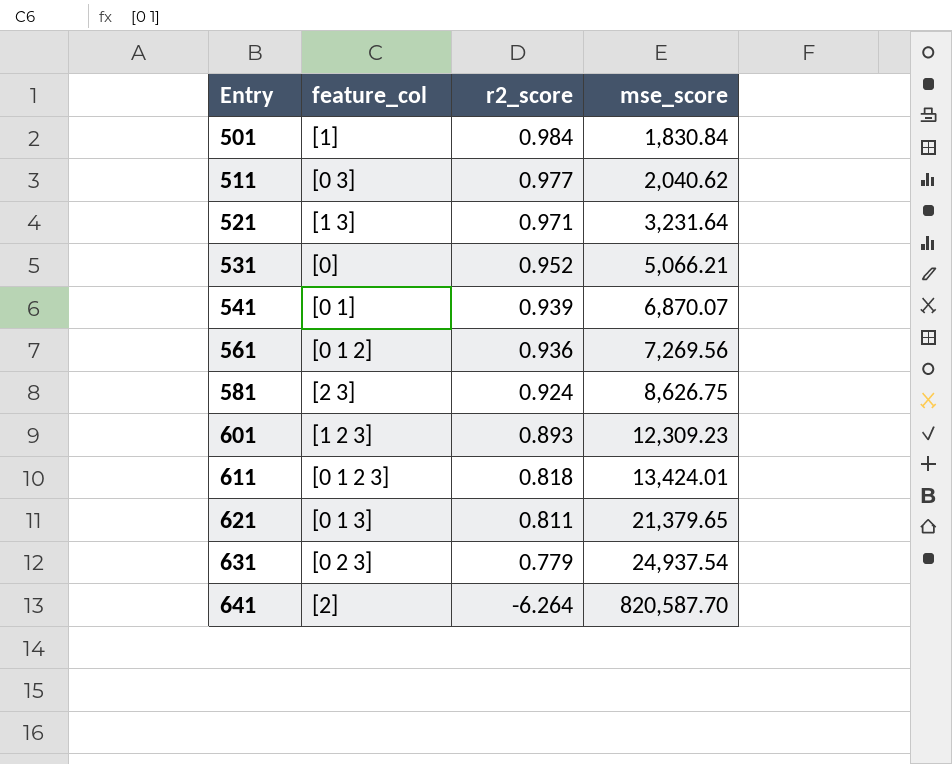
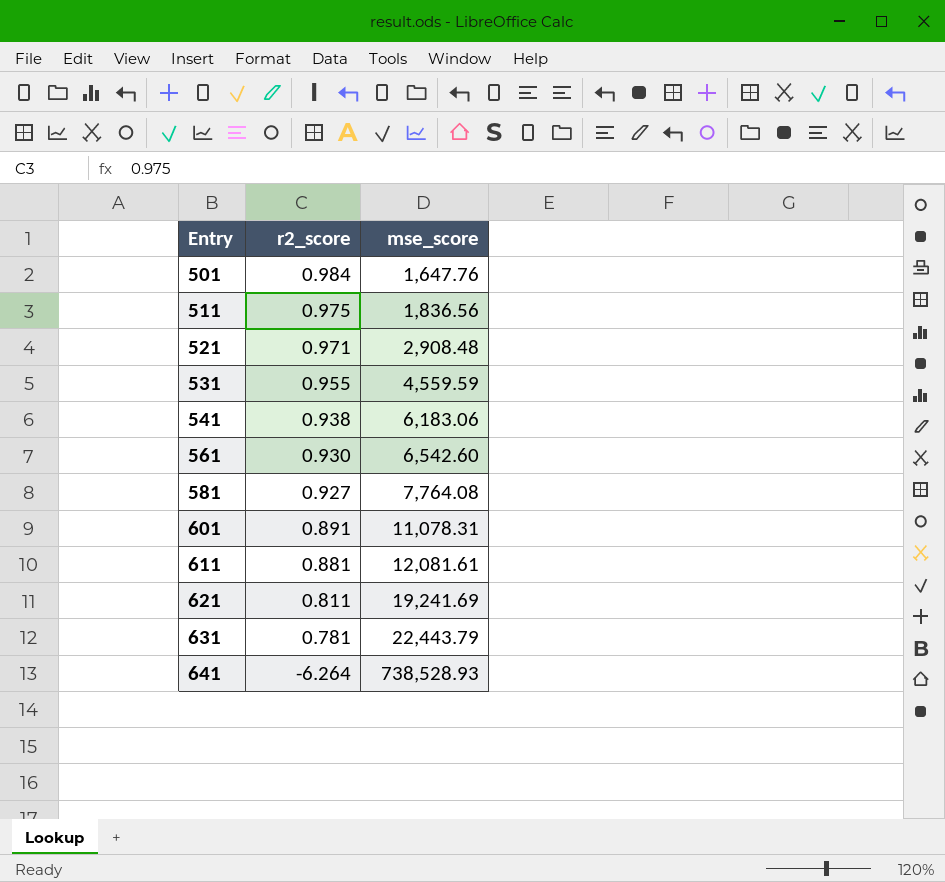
column feature_col | position: 2 -> none
501 | mse_score: 1,830.84 -> 1,647.76
511 | r2_score: 0.977 -> 0.975
511 | mse_score: 2,040.62 -> 1,836.56
521 | mse_score: 3,231.64 -> 2,908.48
531 | r2_score: 0.952 -> 0.955
531 | mse_score: 5,066.21 -> 4,559.59
541 | r2_score: 0.939 -> 0.938
541 | mse_score: 6,870.07 -> 6,183.06
561 | r2_score: 0.936 -> 0.930
561 | mse_score: 7,269.56 -> 6,542.60
581 | r2_score: 0.924 -> 0.927
581 | mse_score: 8,626.75 -> 7,764.08
601 | r2_score: 0.893 -> 0.891
601 | mse_score: 12,309.23 -> 11,078.31
611 | r2_score: 0.818 -> 0.881
611 | mse_score: 13,424.01 -> 12,081.61
621 | mse_score: 21,379.65 -> 19,241.69
631 | r2_score: 0.779 -> 0.781
631 | mse_score: 24,937.54 -> 22,443.79
641 | mse_score: 820,587.70 -> 738,528.93

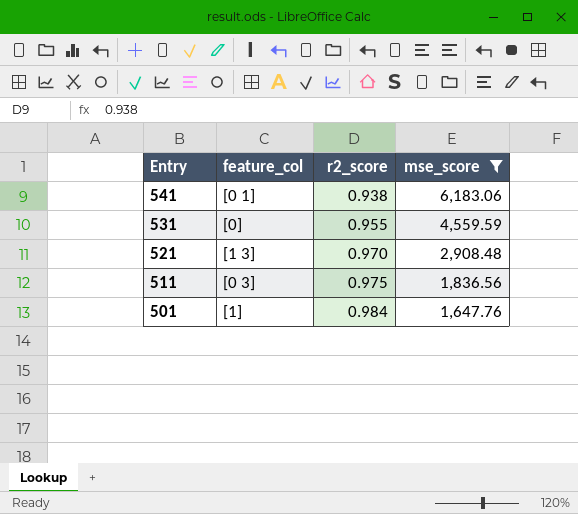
filter: none -> mse_score <= 6,183.06
row order: Entry ascending -> Entry descending
column feature_col | position: none -> 2
521 | r2_score: 0.971 -> 0.970

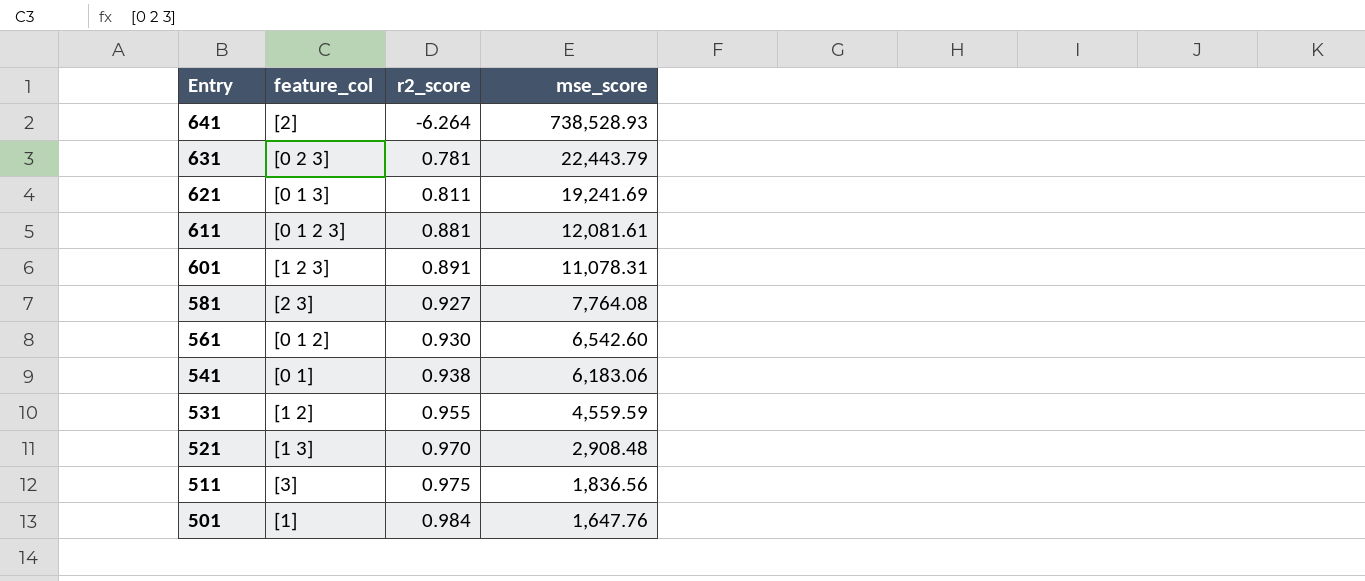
filter: mse_score <= 6,183.06 -> none
531 | feature_col: [0] -> [1 2]
511 | feature_col: [0 3] -> [3]

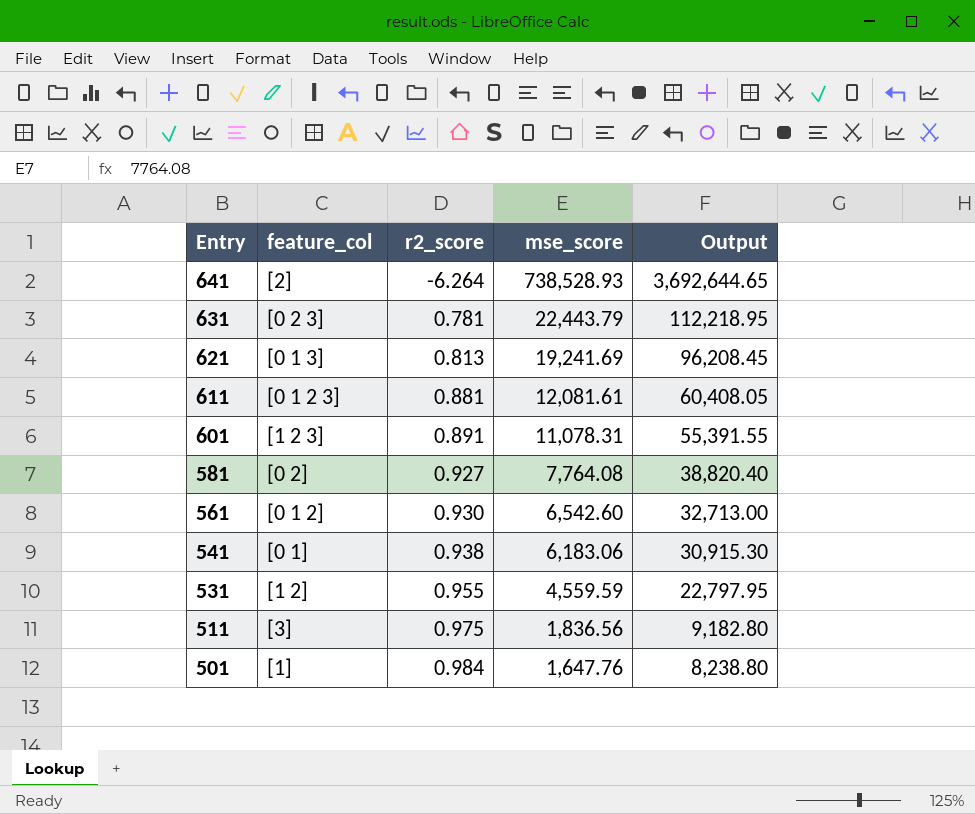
column Output | formula: none -> [mse_score] * 5
row 521: [1 3] | 0.970 | 2,908.48 -> none
621 | r2_score: 0.811 -> 0.813
581 | feature_col: [2 3] -> [0 2]

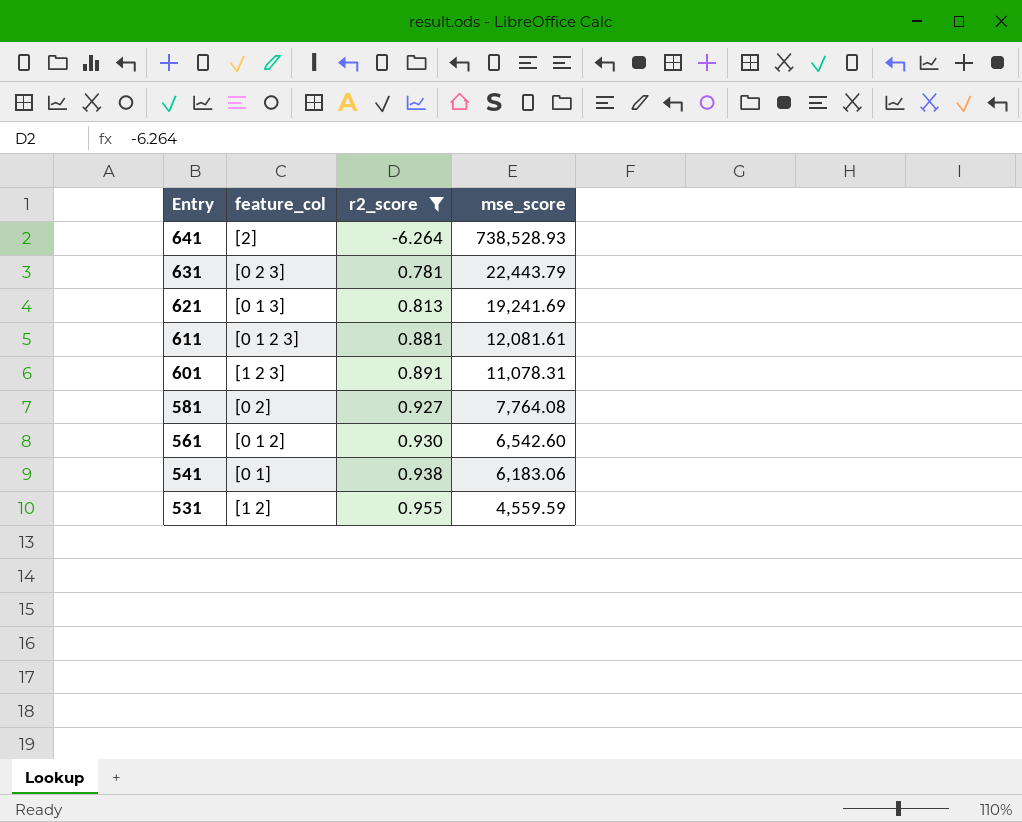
filter: none -> r2_score <= 0.955
column Output | formula: [mse_score] * 5 -> none

